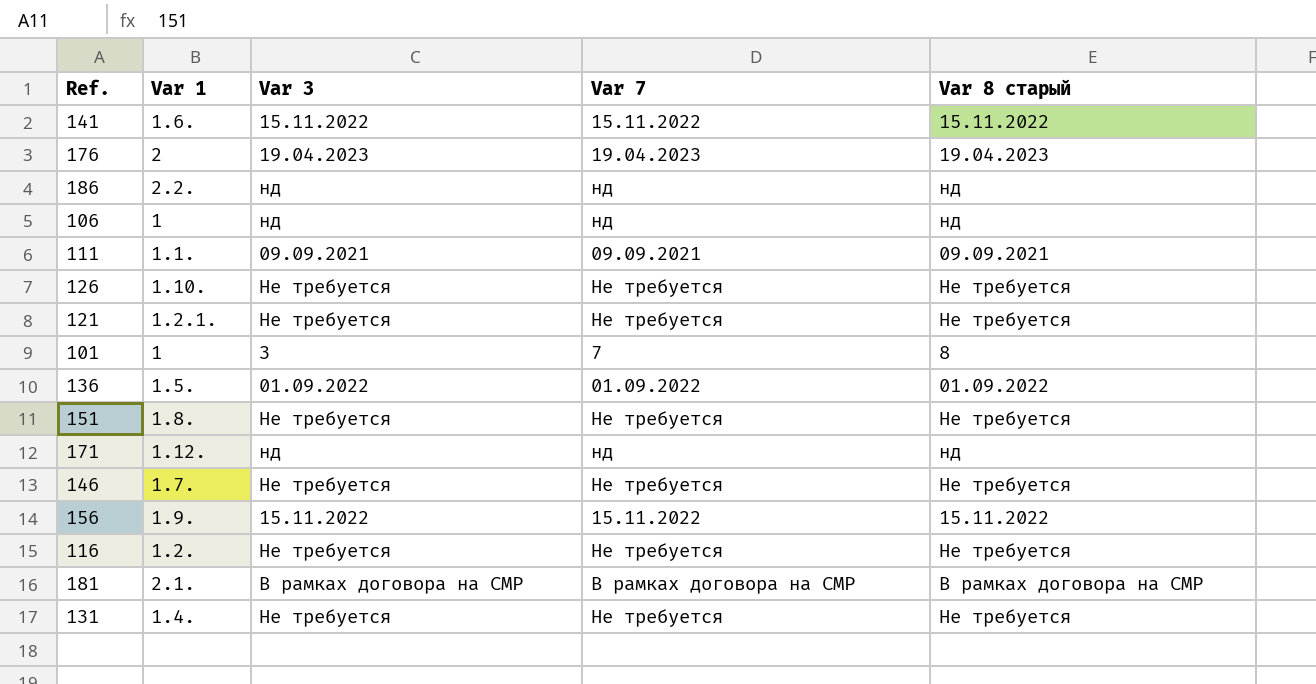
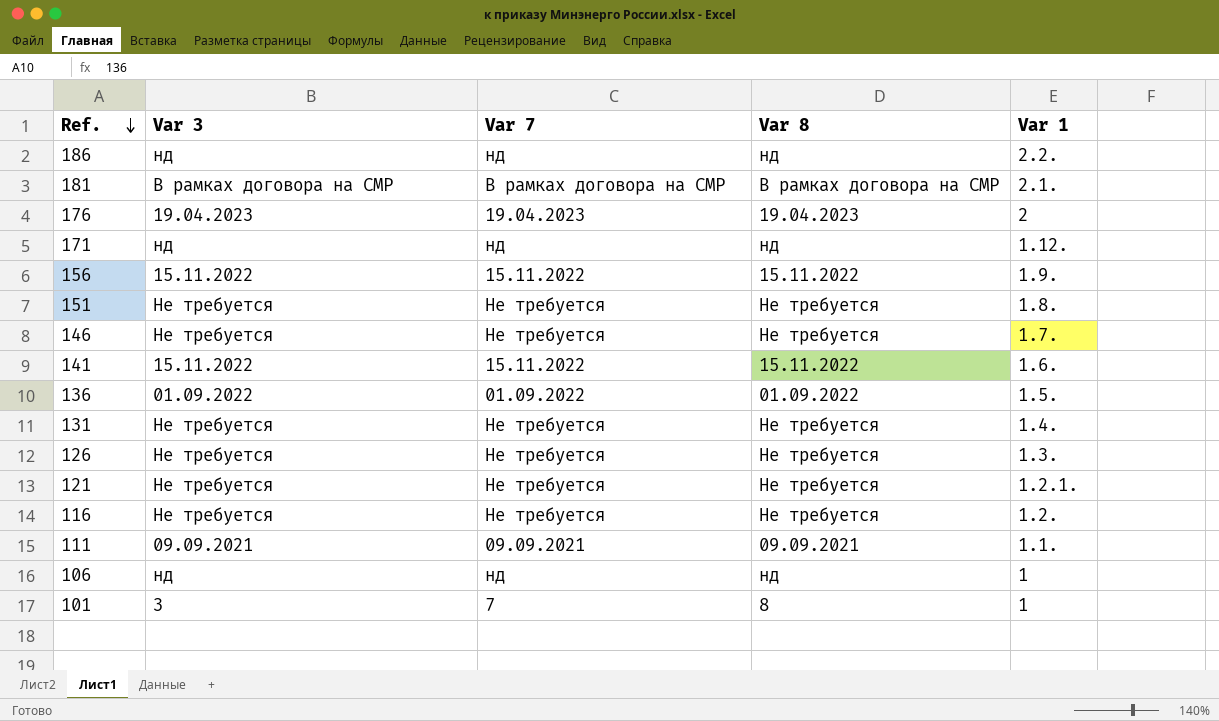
row order: none -> Ref. descending
column name: Var 8 старый -> Var 8
column Var 1 | position: 2 -> 5
126 | Var 1: 1.10. -> 1.3.

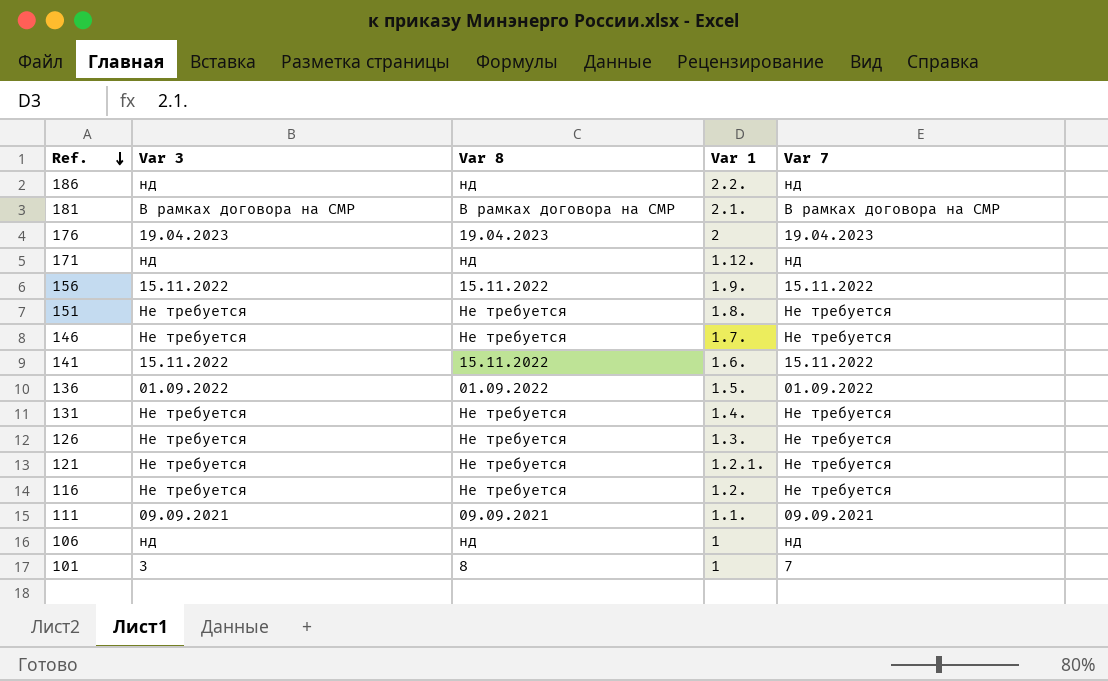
column Var 7 | position: 3 -> 5

